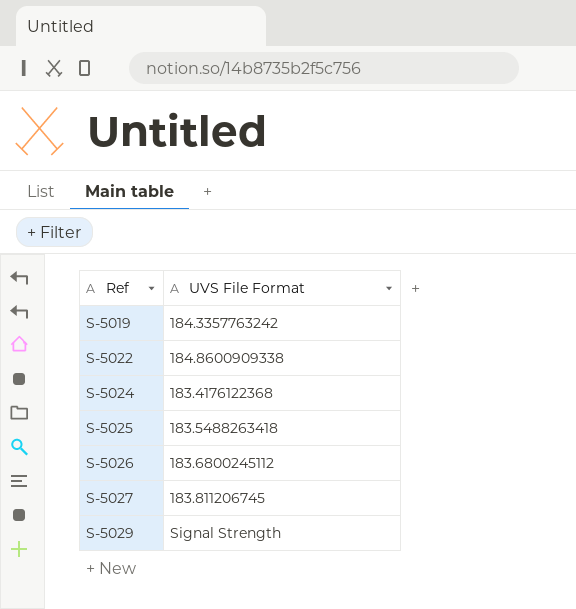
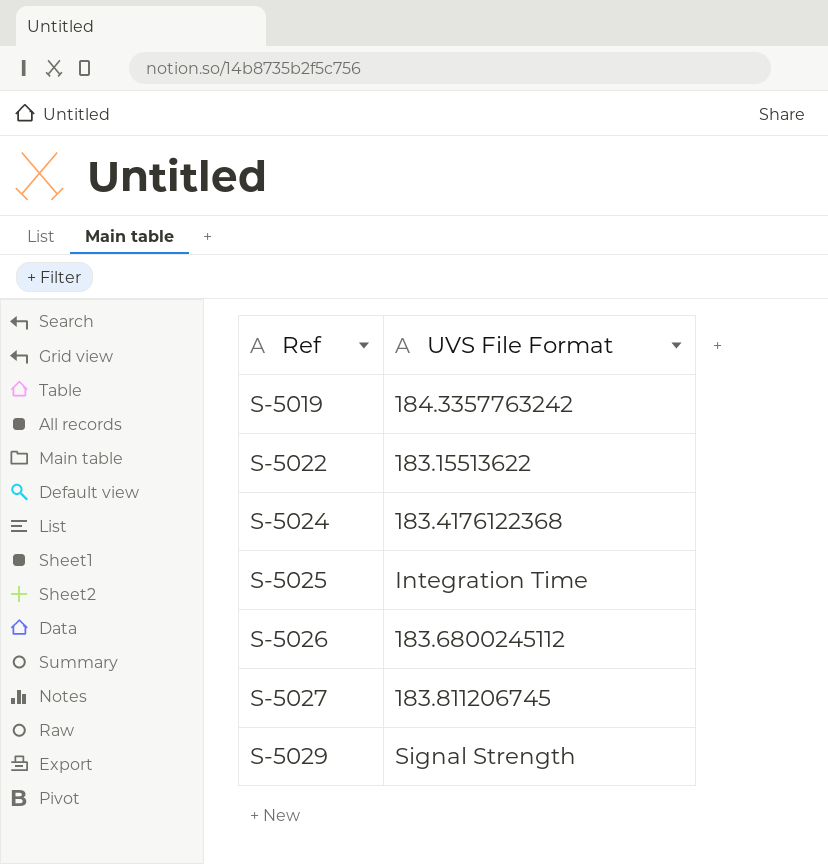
S-5022 | UVS File Format: 184.8600909338 -> 183.15513622
S-5025 | UVS File Format: 183.5488263418 -> Integration Time

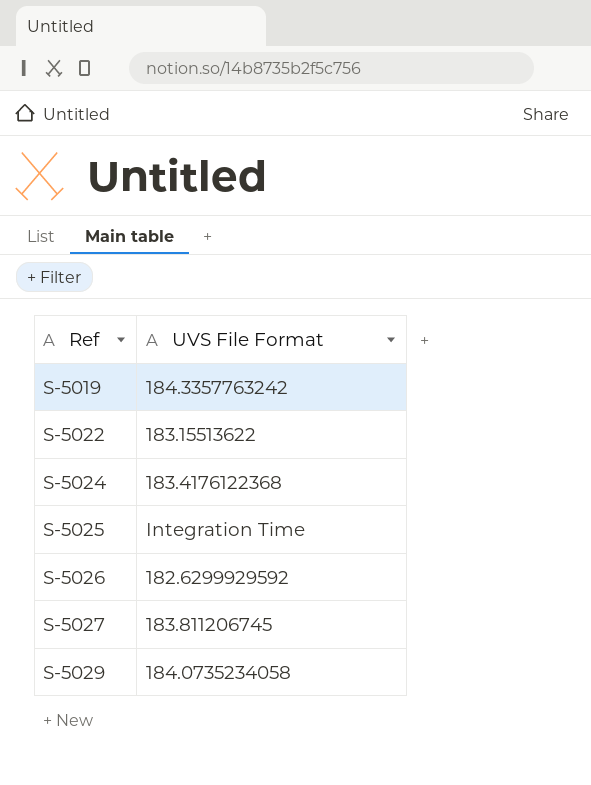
S-5026 | UVS File Format: 183.6800245112 -> 182.6299929592
S-5029 | UVS File Format: Signal Strength -> 184.0735234058

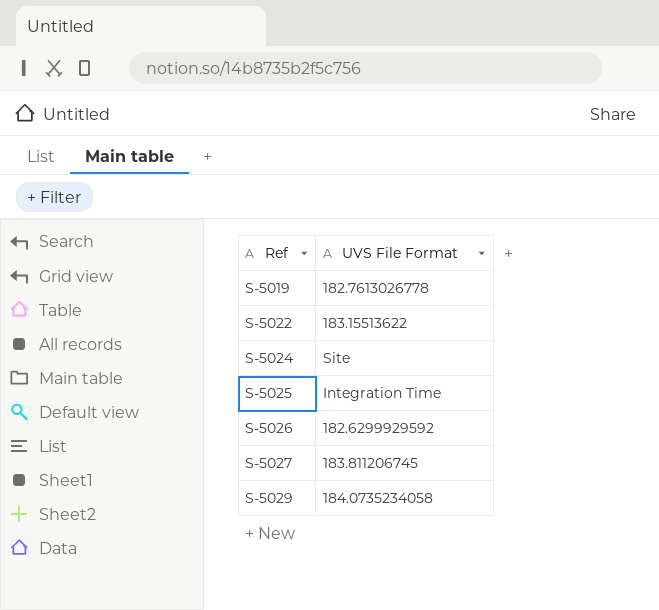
S-5019 | UVS File Format: 184.3357763242 -> 182.7613026778
S-5024 | UVS File Format: 183.4176122368 -> Site

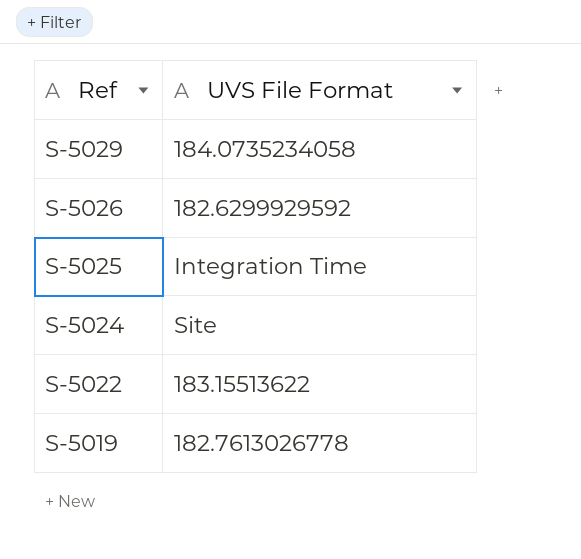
row order: Ref ascending -> Ref descending
row S-5027: 183.811206745 -> none

